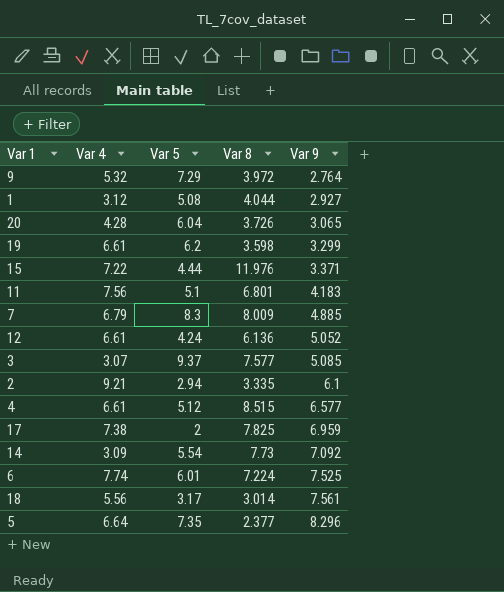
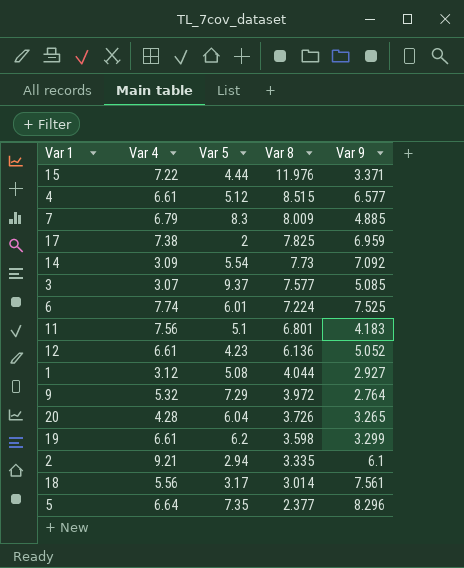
row order: Var 9 ascending -> Var 8 descending
12 | Var 5: 4.24 -> 4.23
20 | Var 9: 3.065 -> 3.265

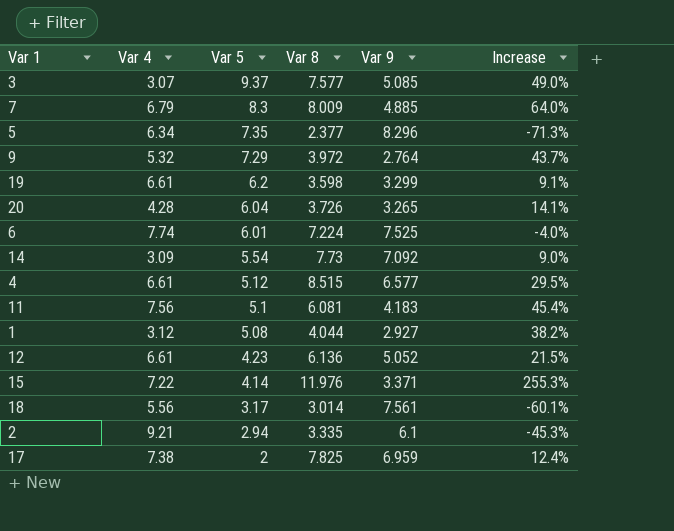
row order: Var 8 descending -> Var 5 descending
column Increase | formula: none -> ([Var 8] - [Var 9]) / [Var 9]
5 | Var 4: 6.64 -> 6.34
11 | Var 8: 6.801 -> 6.081
15 | Var 5: 4.44 -> 4.14

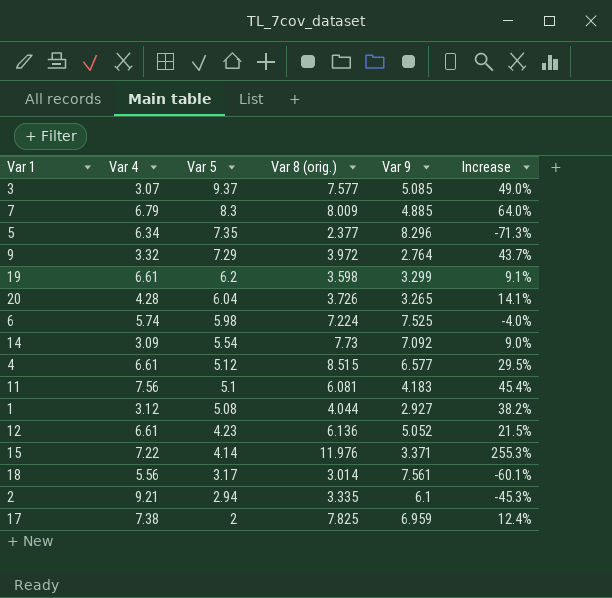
column name: Var 8 -> Var 8 (orig.)
9 | Var 4: 5.32 -> 3.32
6 | Var 4: 7.74 -> 5.74
6 | Var 5: 6.01 -> 5.98

